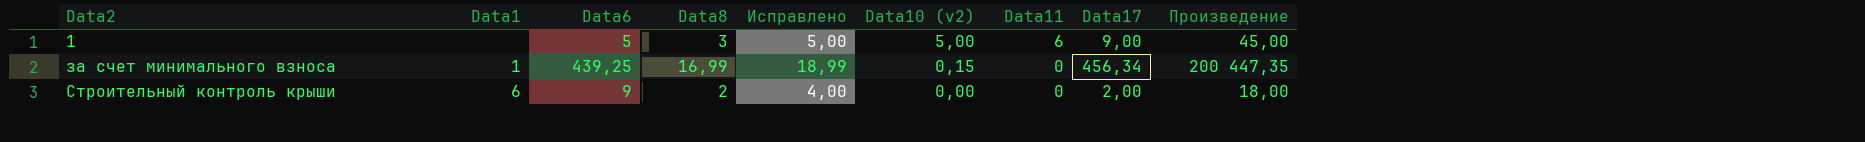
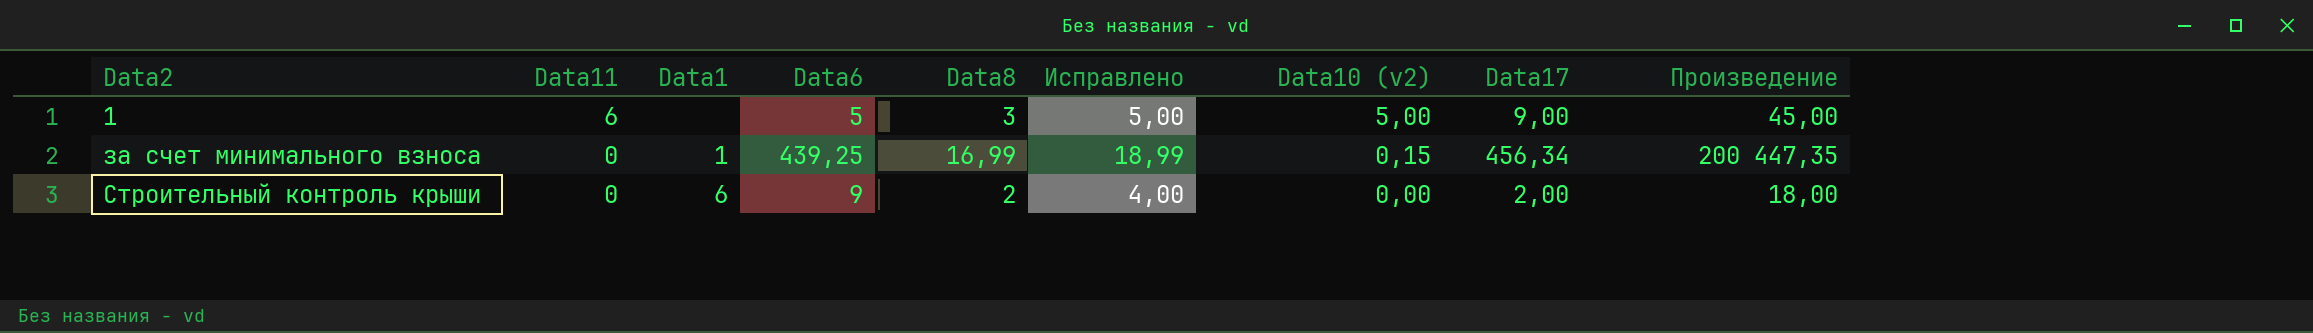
column Data11 | position: 7 -> 2

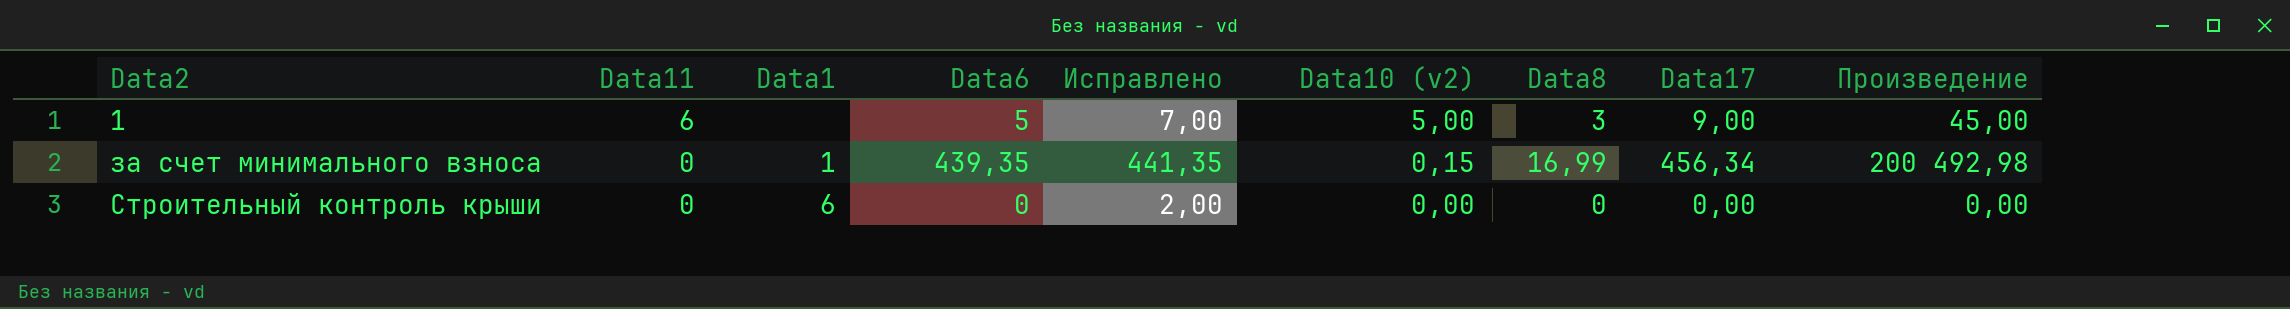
column Исправлено | formula: [Data8] + 2 -> [Data6] + 2
column Data8 | position: 5 -> 7
за счет минимального взноса | Data6: 439,25 -> 439,35
за счет минимального взноса | Произведение: 200 447,35 -> 200 492,98
Строительный контроль крыши | Data6: 9 -> 0
Строительный контроль крыши | Data8: 2 -> 0
Строительный контроль крыши | Data17: 2,00 -> 0,00
Строительный контроль крыши | Произведение: 18,00 -> 0,00

